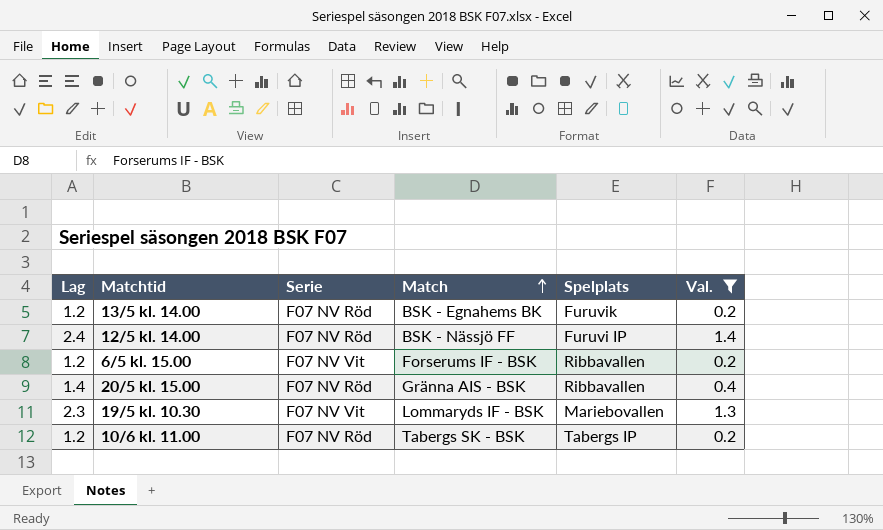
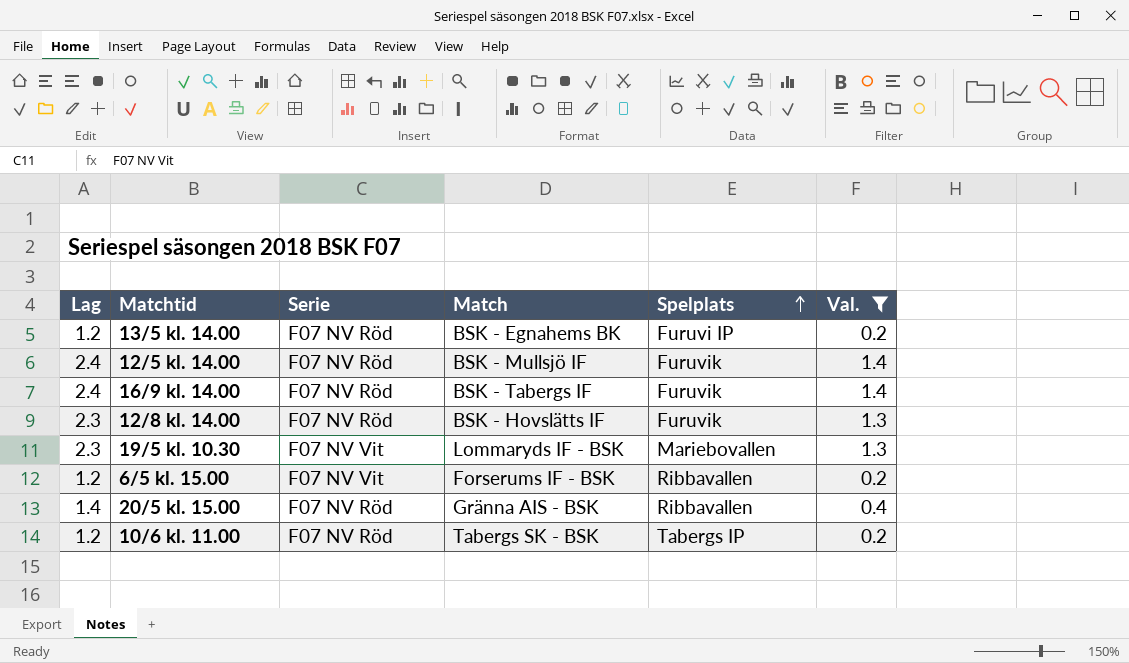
row order: Match ascending -> Spelplats ascending
13/5 kl. 14.00 | Spelplats: Furuvik -> Furuvi IP
12/5 kl. 14.00 | Match: BSK - Nässjö FF -> BSK - Mullsjö IF
12/5 kl. 14.00 | Spelplats: Furuvi IP -> Furuvik
row 16/9 kl. 14.00: none -> 2.4 | F07 NV Röd | BSK - Tabergs IF | Furuvik | 1.4
row 12/8 kl. 14.00: none -> 2.3 | F07 NV Röd | BSK - Hovslätts IF | Furuvik | 1.3

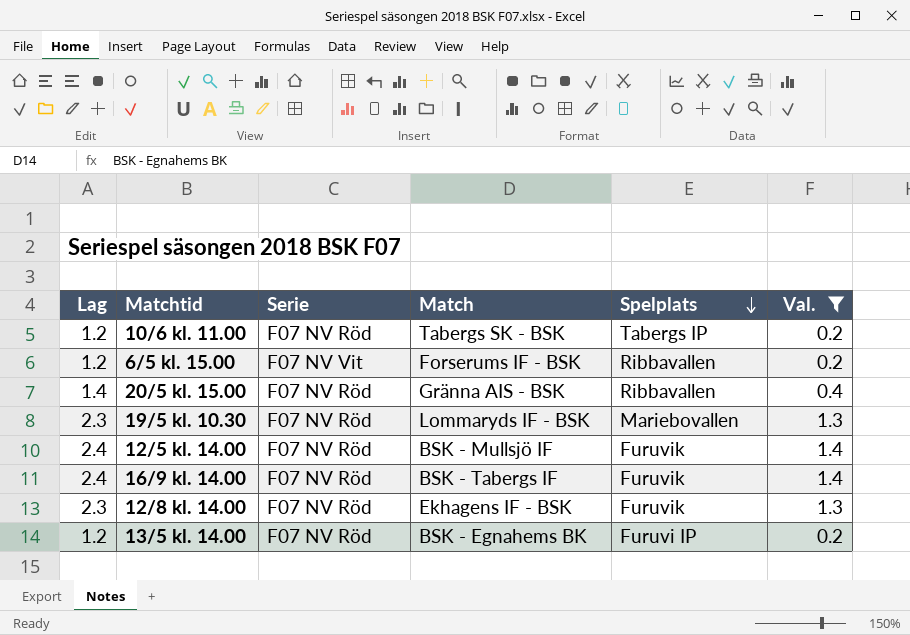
row order: Spelplats ascending -> Spelplats descending
19/5 kl. 10.30 | Serie: F07 NV Vit -> F07 NV Röd
12/8 kl. 14.00 | Match: BSK - Hovslätts IF -> Ekhagens IF - BSK

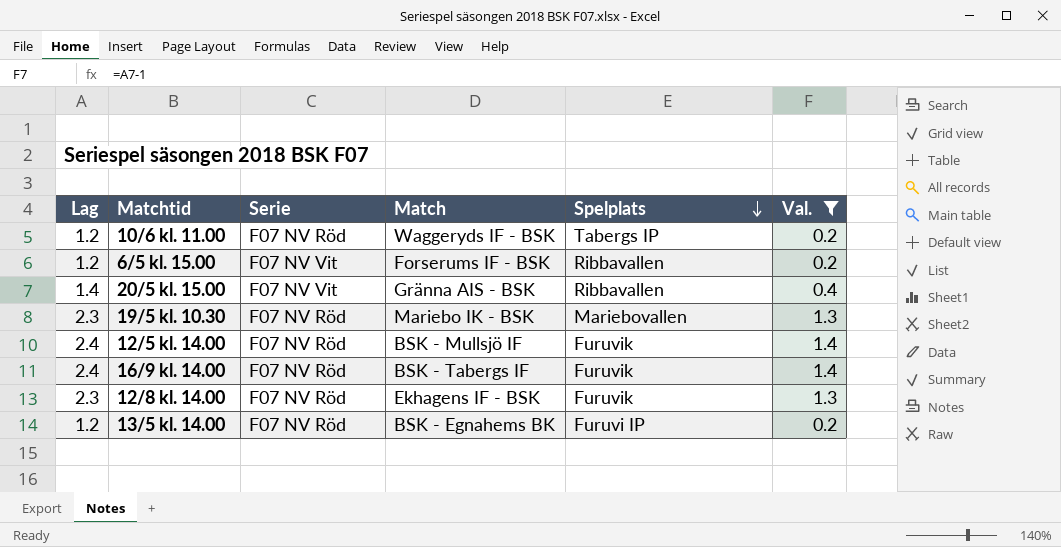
10/6 kl. 11.00 | Match: Tabergs SK - BSK -> Waggeryds IF - BSK
20/5 kl. 15.00 | Serie: F07 NV Röd -> F07 NV Vit
19/5 kl. 10.30 | Match: Lommaryds IF - BSK -> Mariebo IK - BSK

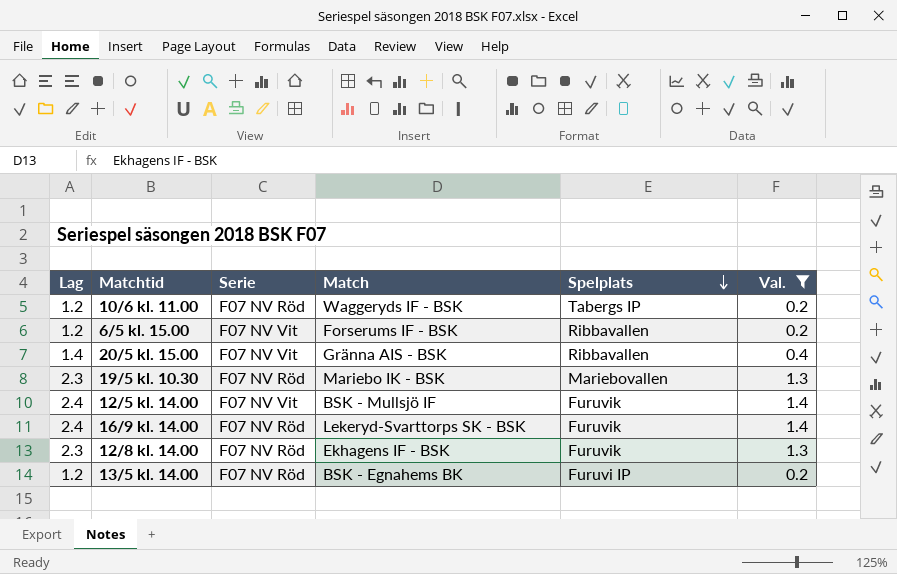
12/5 kl. 14.00 | Serie: F07 NV Röd -> F07 NV Vit
16/9 kl. 14.00 | Match: BSK - Tabergs IF -> Lekeryd-Svarttorps SK - BSK

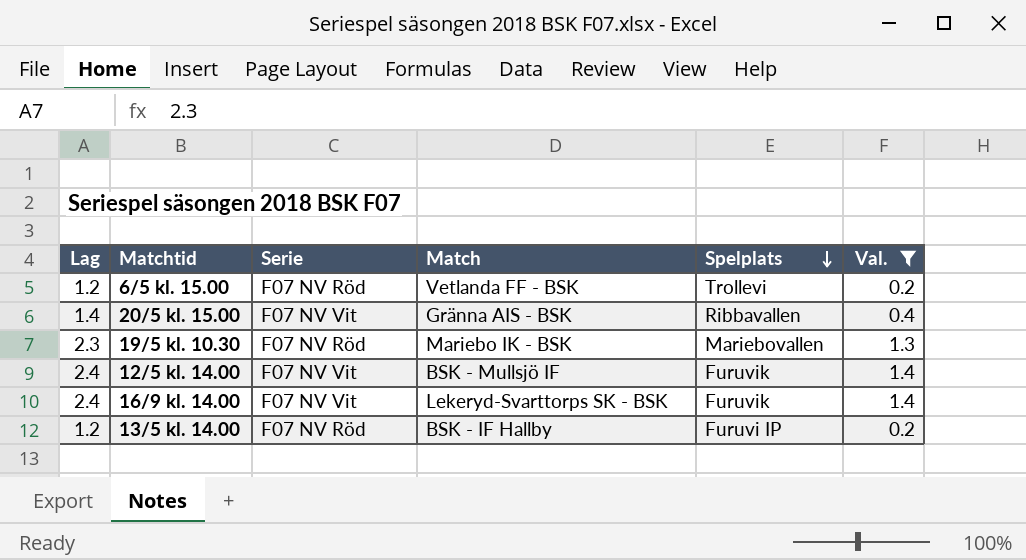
row 10/6 kl. 11.00: 1.2 | F07 NV Röd | Waggeryds IF - BSK | Tabergs IP | 0.2 -> none
row 12/8 kl. 14.00: 2.3 | F07 NV Röd | Ekhagens IF - BSK | Furuvik | 1.3 -> none
6/5 kl. 15.00 | Serie: F07 NV Vit -> F07 NV Röd
6/5 kl. 15.00 | Match: Forserums IF - BSK -> Vetlanda FF - BSK
6/5 kl. 15.00 | Spelplats: Ribbavallen -> Trollevi
16/9 kl. 14.00 | Serie: F07 NV Röd -> F07 NV Vit
13/5 kl. 14.00 | Match: BSK - Egnahems BK -> BSK - IF Hallby

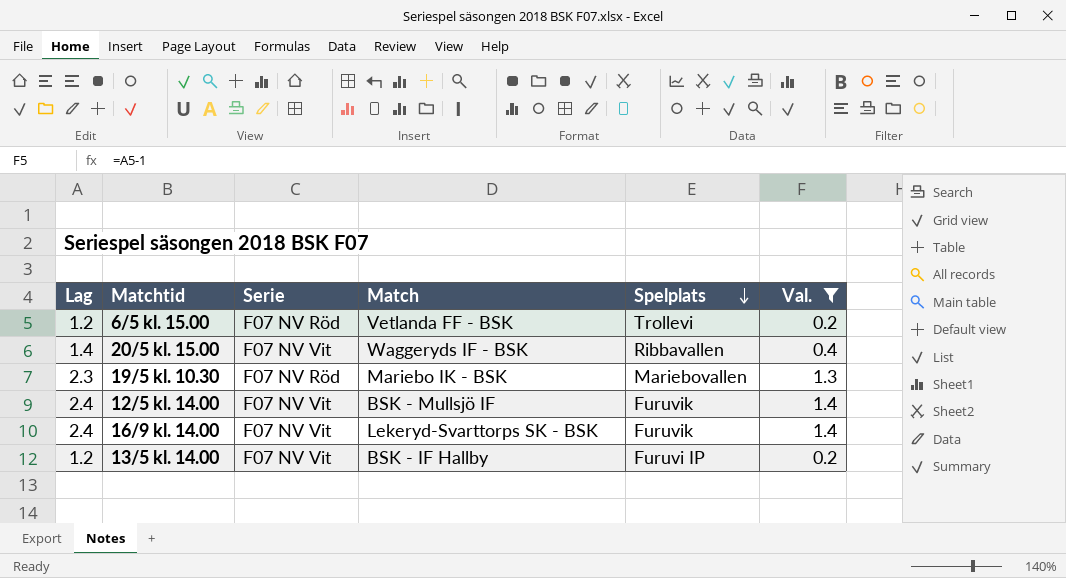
20/5 kl. 15.00 | Match: Gränna AIS - BSK -> Waggeryds IF - BSK
13/5 kl. 14.00 | Serie: F07 NV Röd -> F07 NV Vit

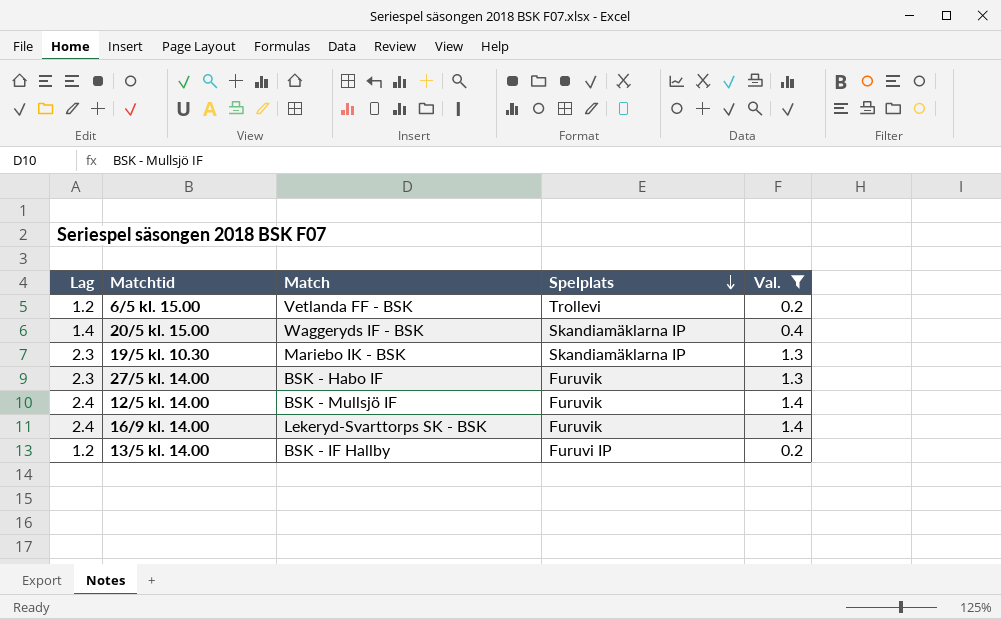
column Serie | position: 3 -> none
20/5 kl. 15.00 | Spelplats: Ribbavallen -> Skandiamäklarna IP
19/5 kl. 10.30 | Spelplats: Mariebovallen -> Skandiamäklarna IP
row 27/5 kl. 14.00: none -> 2.3 | BSK - Habo IF | Furuvik | 1.3

